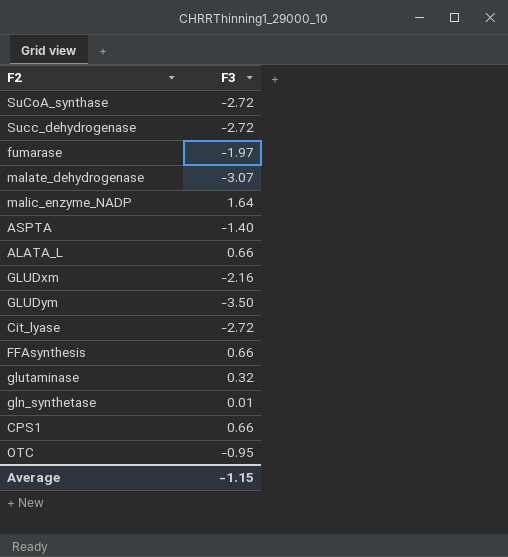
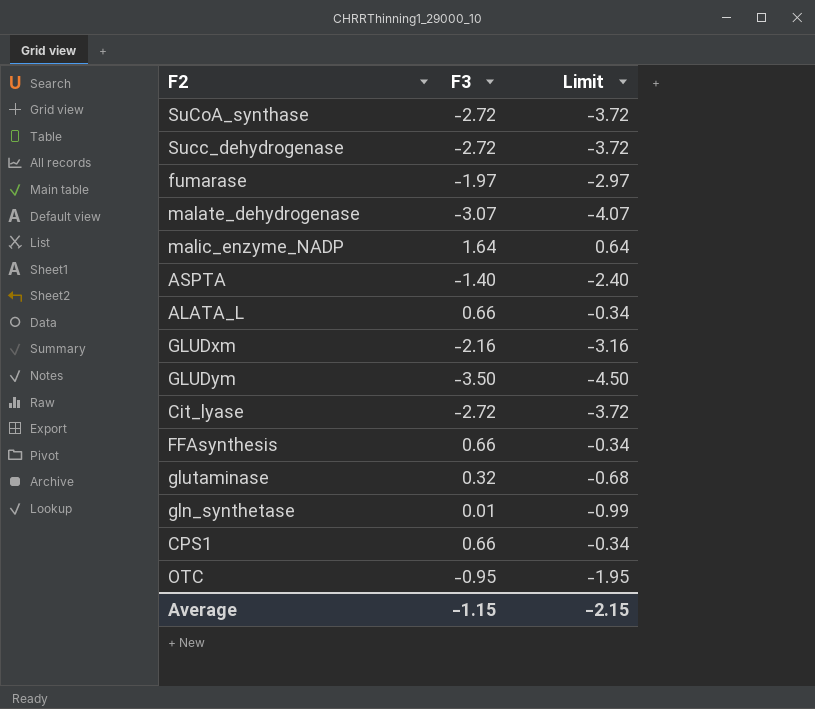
column Limit | formula: none -> [F3] - 1

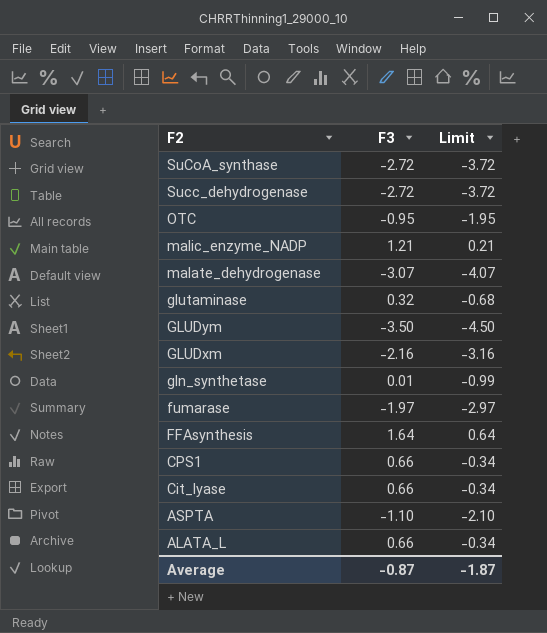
row order: none -> F2 descending
malic_enzyme_NADP | F3: 1.64 -> 1.21
malic_enzyme_NADP | Limit: 0.64 -> 0.21
FFAsynthesis | F3: 0.66 -> 1.64
FFAsynthesis | Limit: -0.34 -> 0.64
Cit_lyase | F3: -2.72 -> 0.66
Cit_lyase | Limit: -3.72 -> -0.34
ASPTA | F3: -1.40 -> -1.10
ASPTA | Limit: -2.40 -> -2.10
Average | F3: -1.15 -> -0.87
Average | Limit: -2.15 -> -1.87

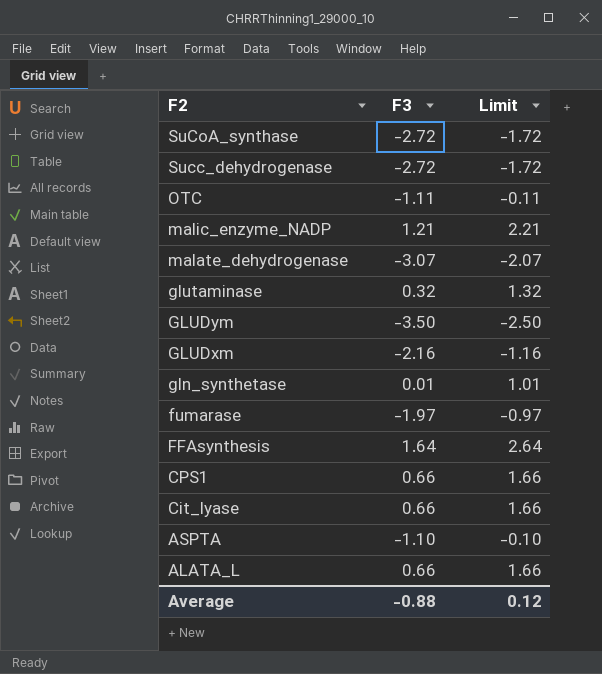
column Limit | formula: [F3] - 1 -> [F3] + 1
OTC | F3: -0.95 -> -1.11
Average | F3: -0.87 -> -0.88
Average | Limit: -1.87 -> 0.12

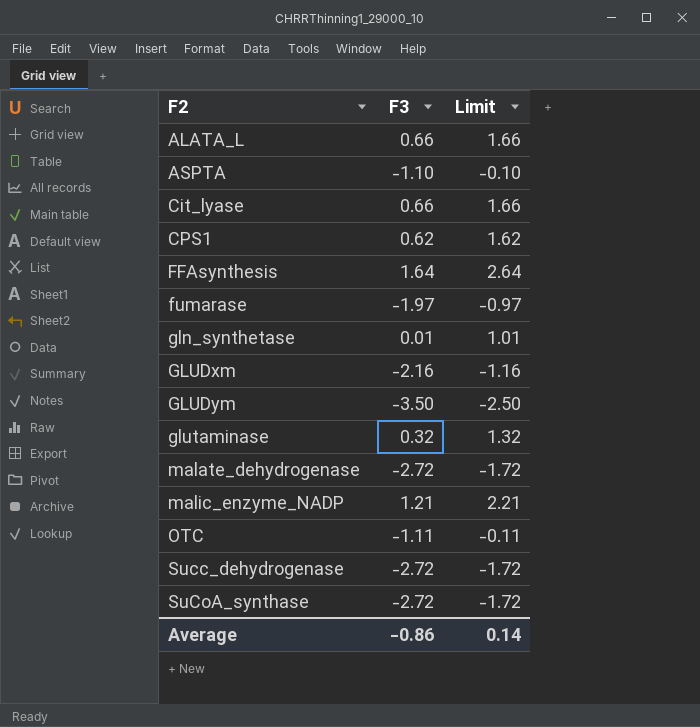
row order: F2 descending -> F2 ascending
CPS1 | F3: 0.66 -> 0.62
CPS1 | Limit: 1.66 -> 1.62
malate_dehydrogenase | F3: -3.07 -> -2.72
malate_dehydrogenase | Limit: -2.07 -> -1.72
Average | F3: -0.88 -> -0.86
Average | Limit: 0.12 -> 0.14

